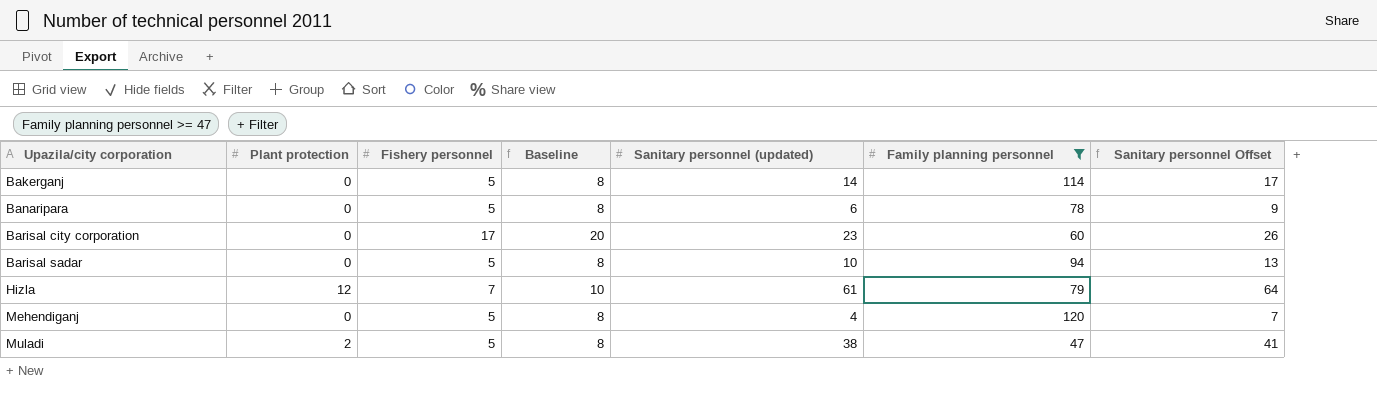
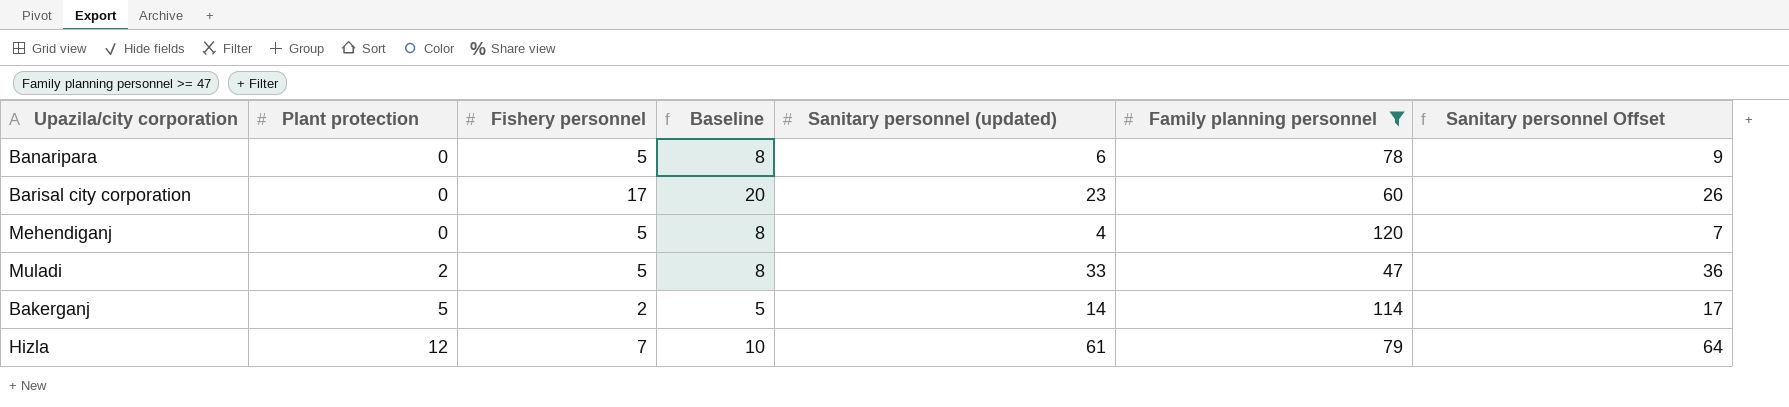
row order: Upazila/city corporation ascending -> Plant protection ascending
row Barisal sadar: 0 | 5 | 8 | 10 | 94 | 13 -> none
Muladi | Sanitary personnel (updated): 38 -> 33
Muladi | Sanitary personnel Offset: 41 -> 36
Bakerganj | Plant protection: 0 -> 5
Bakerganj | Fishery personnel: 5 -> 2
Bakerganj | Baseline: 8 -> 5

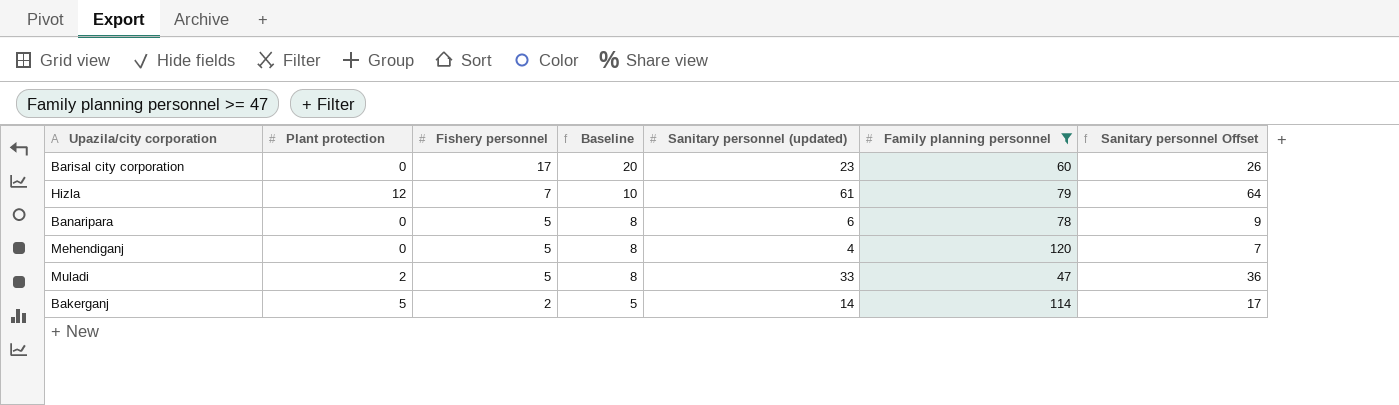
row order: Plant protection ascending -> Fishery personnel descending

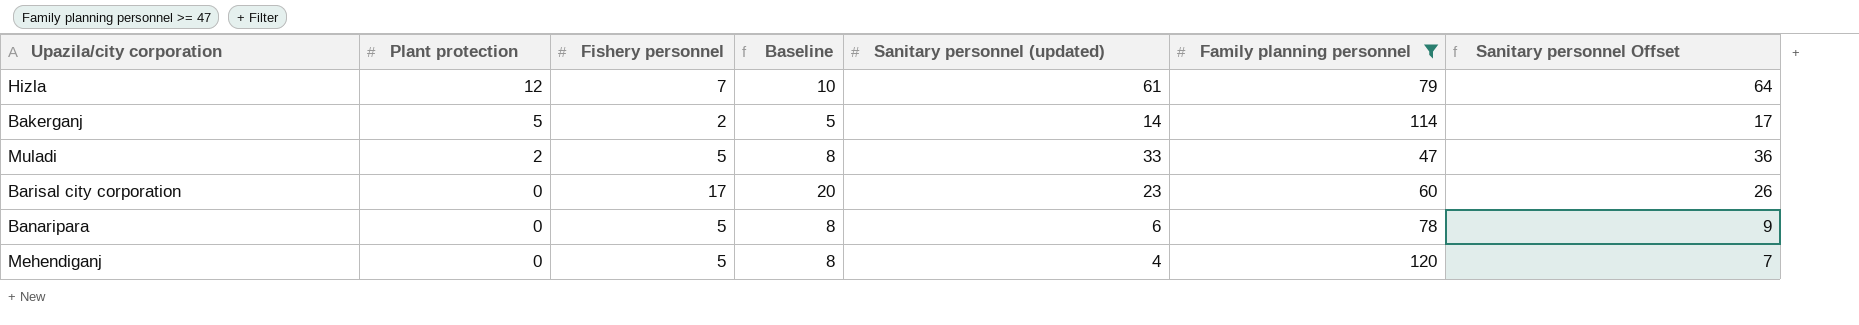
row order: Fishery personnel descending -> Plant protection descending

